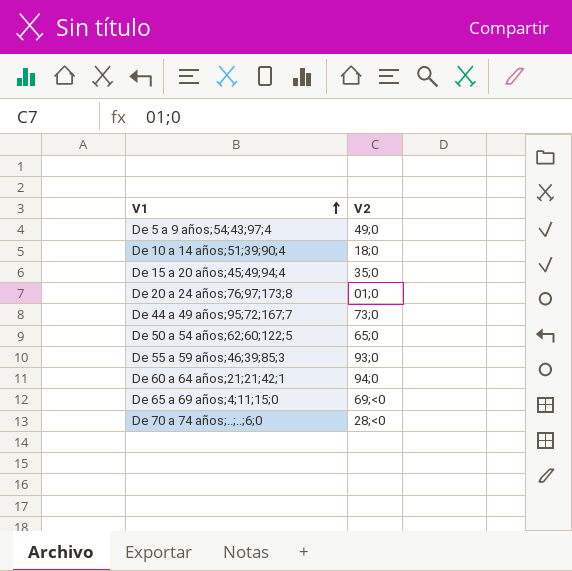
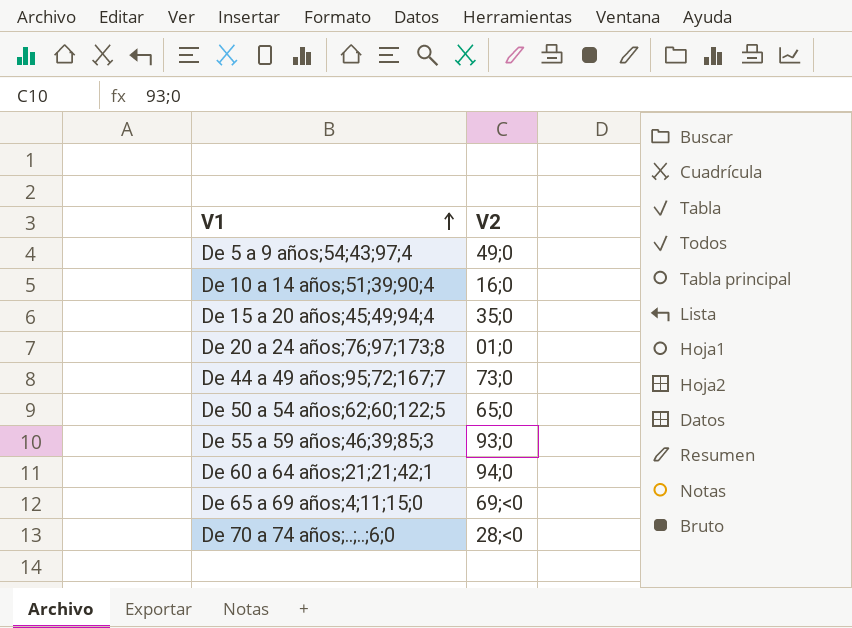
De 10 a 14 años;51;39;90;4 | V2: 18;0 -> 16;0

